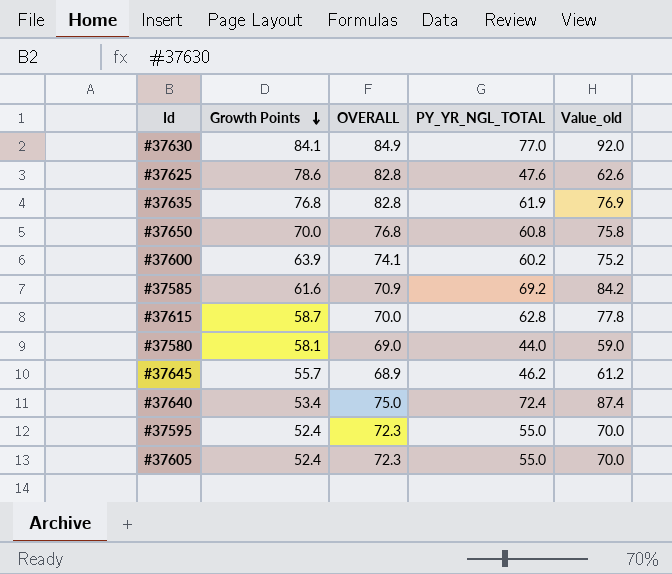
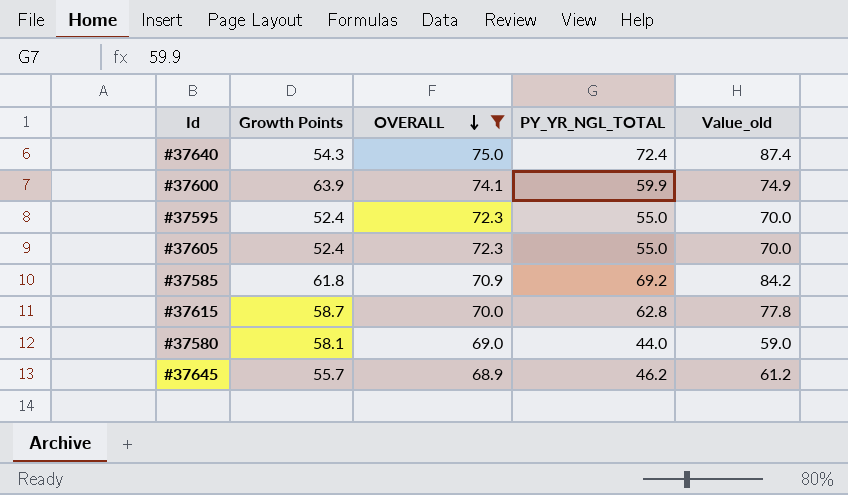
filter: none -> OVERALL <= 75.0
row order: Growth Points descending -> OVERALL descending
#37640 | Growth Points: 53.4 -> 54.3
#37600 | PY_YR_NGL_TOTAL: 60.2 -> 59.9
#37600 | Value_old: 75.2 -> 74.9
#37585 | Growth Points: 61.6 -> 61.8

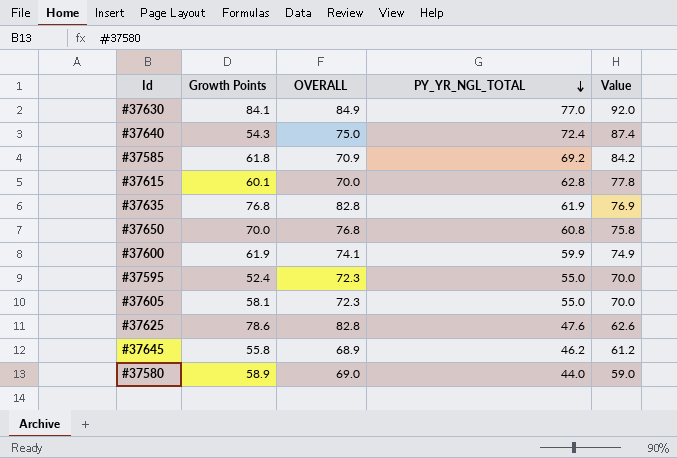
filter: OVERALL <= 75.0 -> none
row order: OVERALL descending -> PY_YR_NGL_TOTAL descending
column name: Value_old -> Value
#37615 | Growth Points: 58.7 -> 60.1
#37600 | Growth Points: 63.9 -> 61.9
#37605 | Growth Points: 52.4 -> 58.1
#37645 | Growth Points: 55.7 -> 55.8
#37580 | Growth Points: 58.1 -> 58.9

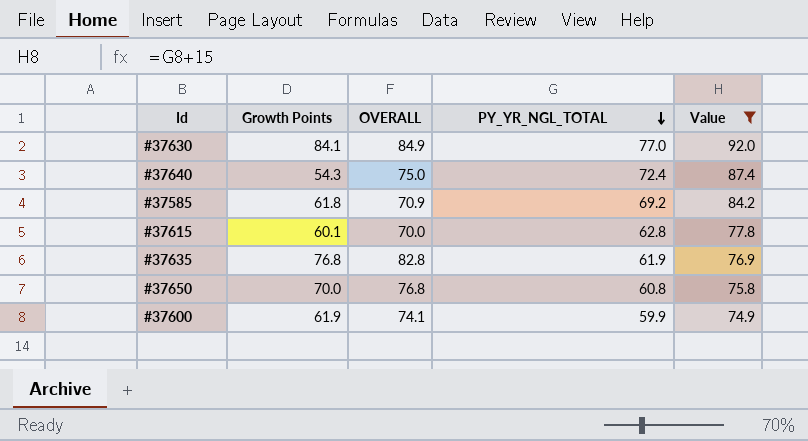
filter: none -> Value >= 74.9

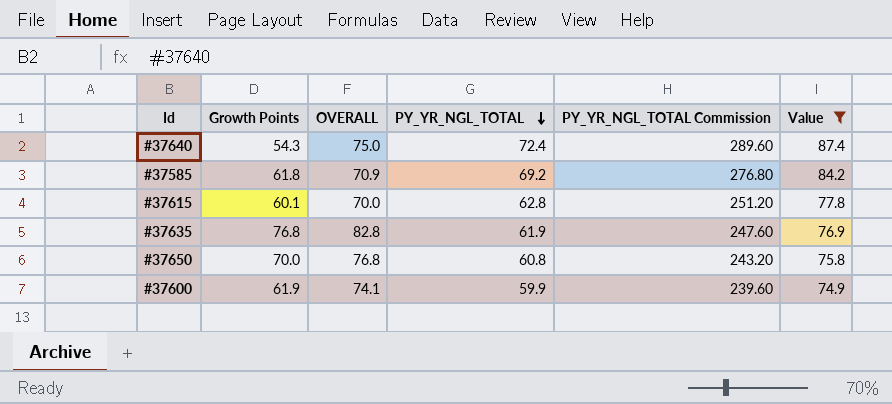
column PY_YR_NGL_TOTAL Commission | formula: none -> [PY_YR_NGL_TOTAL] * 4
row #37630: 84.1 | 84.9 | 77.0 | 92.0 -> none

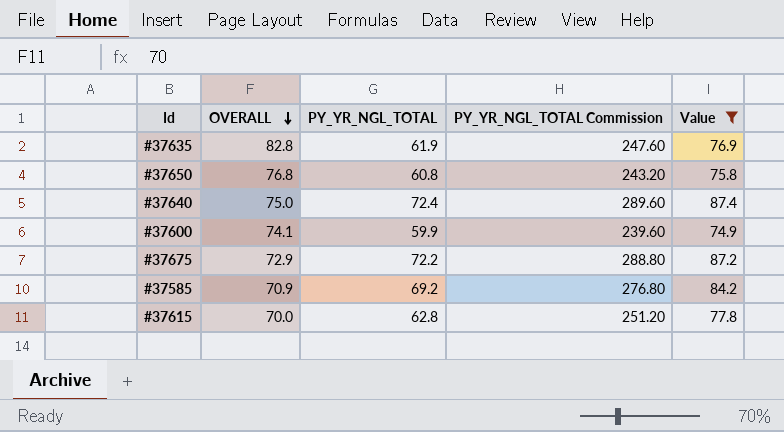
row order: PY_YR_NGL_TOTAL descending -> OVERALL descending
column Growth Points | position: 2 -> none
row #37675: none -> 72.9 | 72.2 | 288.80 | 87.2

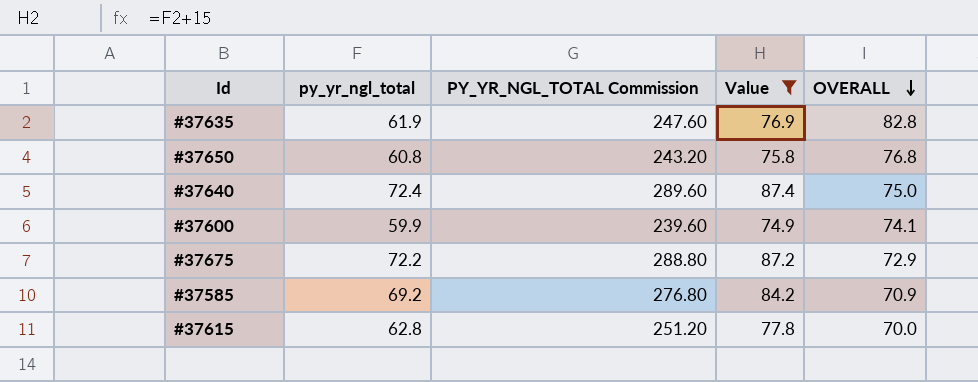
column name: PY_YR_NGL_TOTAL -> py_yr_ngl_total
column OVERALL | position: 2 -> 5

